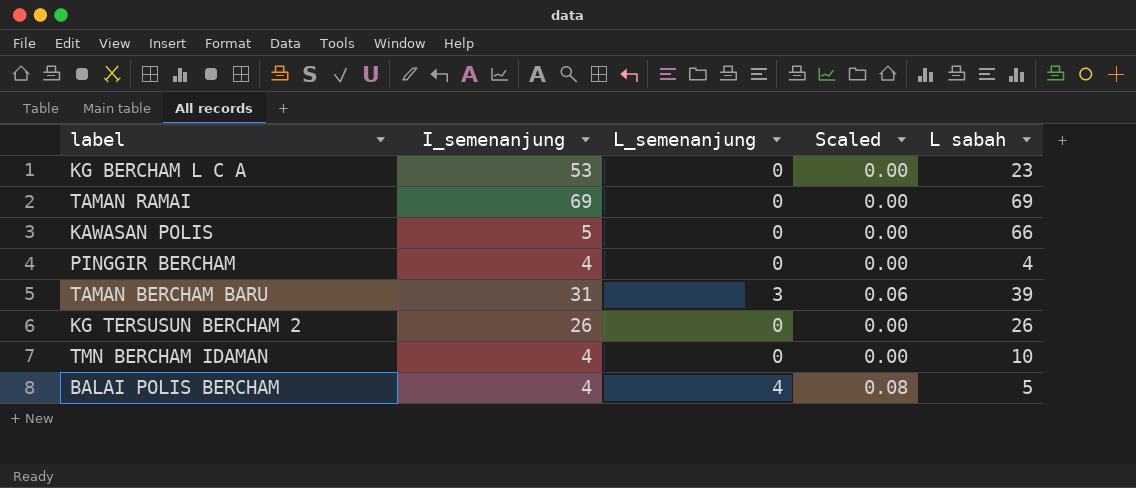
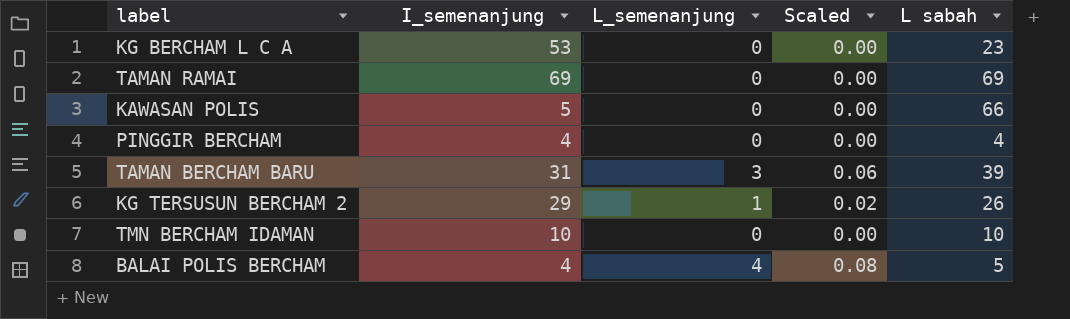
KG TERSUSUN BERCHAM 2 | I_semenanjung: 26 -> 29
KG TERSUSUN BERCHAM 2 | L_semenanjung: 0 -> 1
KG TERSUSUN BERCHAM 2 | Scaled: 0.00 -> 0.02
TMN BERCHAM IDAMAN | I_semenanjung: 4 -> 10

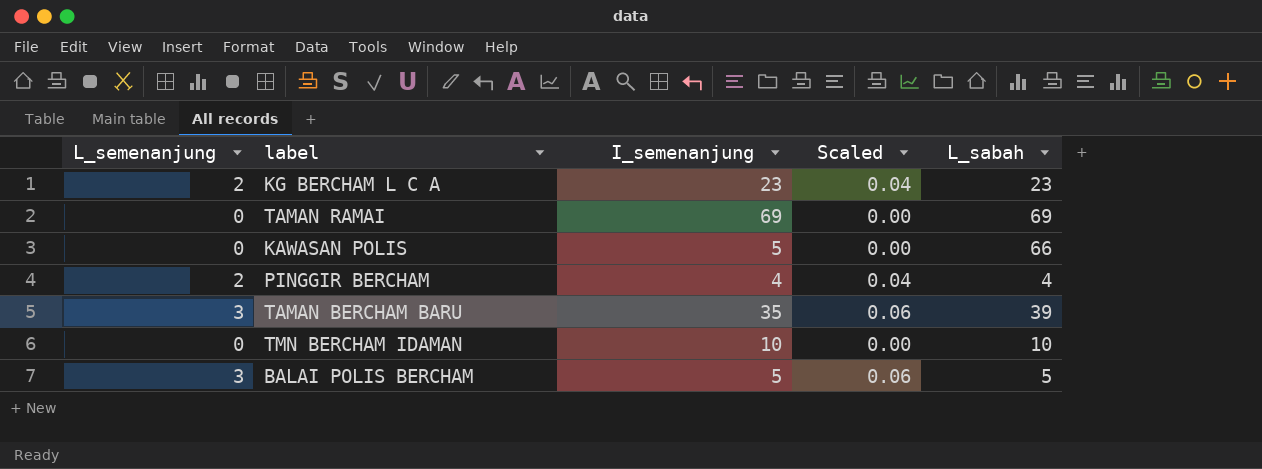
column L_semenanjung | position: 3 -> 1
column name: L sabah -> L_sabah
row KG TERSUSUN BERCHAM 2: 29 | 1 | 0.02 | 26 -> none
KG BERCHAM L C A | L_semenanjung: 0 -> 2
KG BERCHAM L C A | I_semenanjung: 53 -> 23
KG BERCHAM L C A | Scaled: 0.00 -> 0.04
PINGGIR BERCHAM | L_semenanjung: 0 -> 2
PINGGIR BERCHAM | Scaled: 0.00 -> 0.04
TAMAN BERCHAM BARU | I_semenanjung: 31 -> 35
BALAI POLIS BERCHAM | L_semenanjung: 4 -> 3
BALAI POLIS BERCHAM | I_semenanjung: 4 -> 5
BALAI POLIS BERCHAM | Scaled: 0.08 -> 0.06

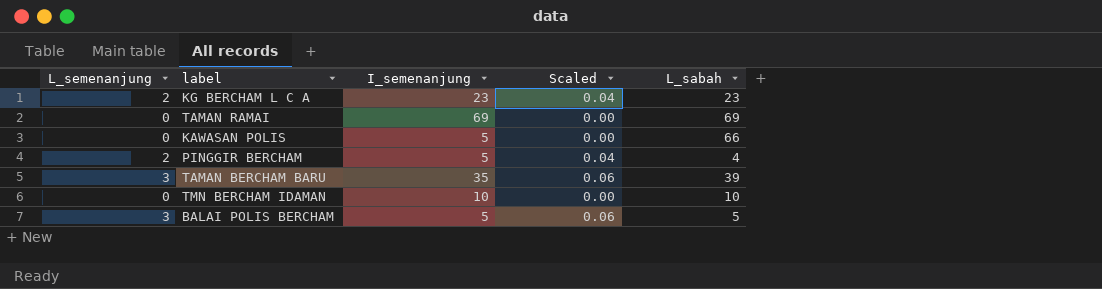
PINGGIR BERCHAM | I_semenanjung: 4 -> 5

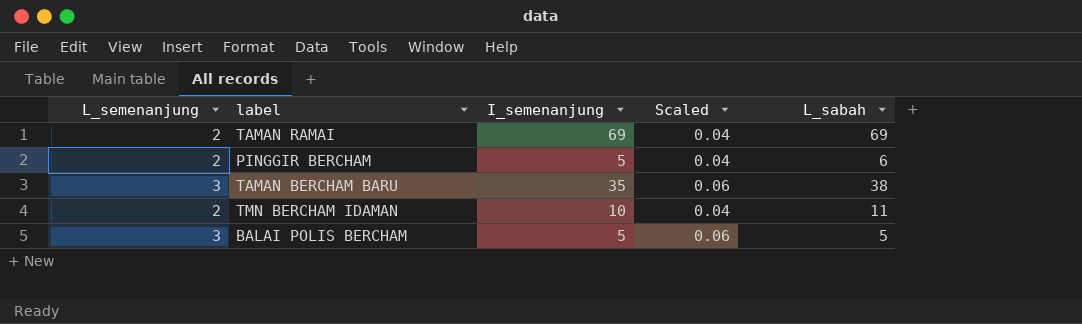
row KG BERCHAM L C A: 2 | 23 | 0.04 | 23 -> none
row KAWASAN POLIS: 0 | 5 | 0.00 | 66 -> none
TAMAN RAMAI | L_semenanjung: 0 -> 2
TAMAN RAMAI | Scaled: 0.00 -> 0.04
PINGGIR BERCHAM | L_sabah: 4 -> 6
TAMAN BERCHAM BARU | L_sabah: 39 -> 38
TMN BERCHAM IDAMAN | L_semenanjung: 0 -> 2
TMN BERCHAM IDAMAN | Scaled: 0.00 -> 0.04
TMN BERCHAM IDAMAN | L_sabah: 10 -> 11

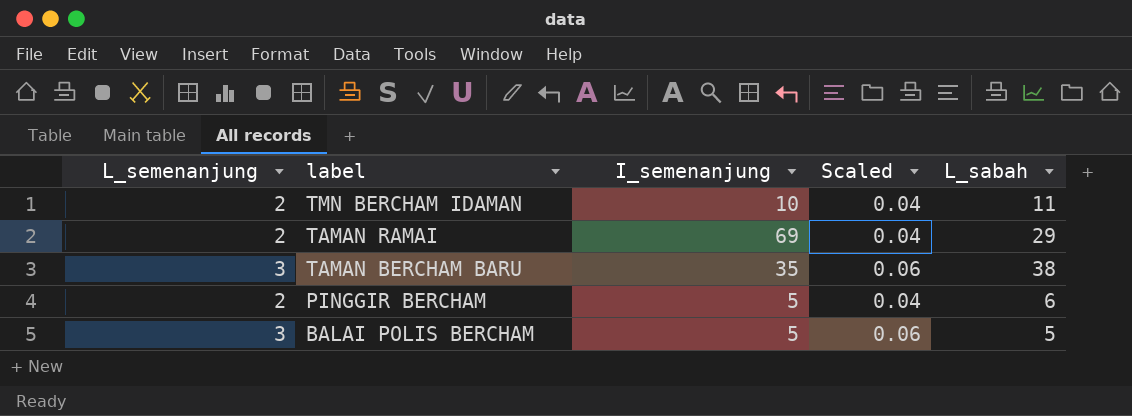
row order: none -> label descending
TAMAN RAMAI | L_sabah: 69 -> 29

